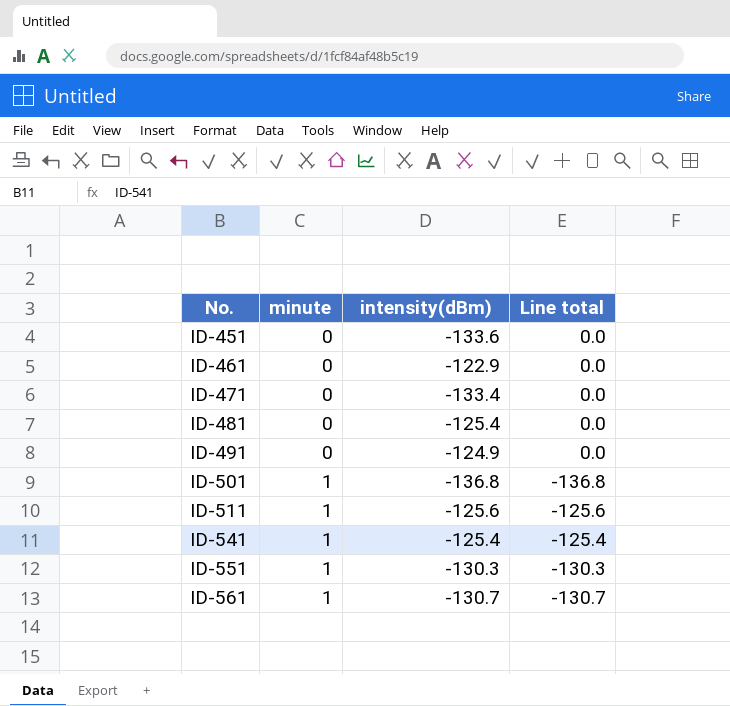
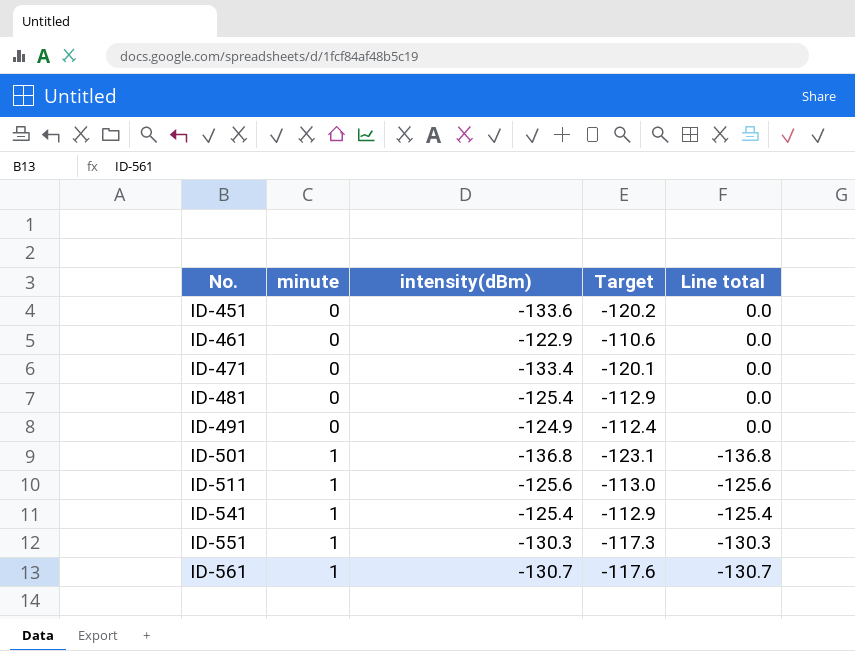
column Target | formula: none -> [intensity(dBm)] * 0.9

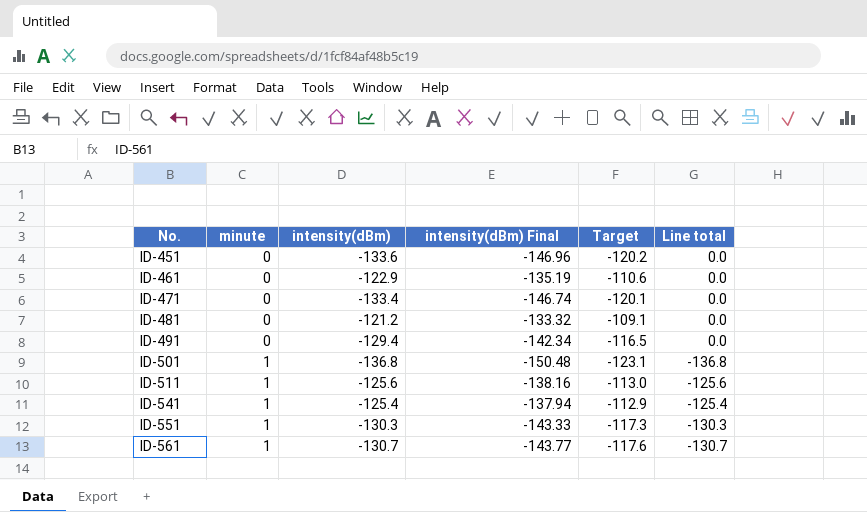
column intensity(dBm) Final | formula: none -> [intensity(dBm)] * 1.1
ID-481 | intensity(dBm): -125.4 -> -121.2
ID-481 | Target: -112.9 -> -109.1
ID-491 | intensity(dBm): -124.9 -> -129.4
ID-491 | Target: -112.4 -> -116.5

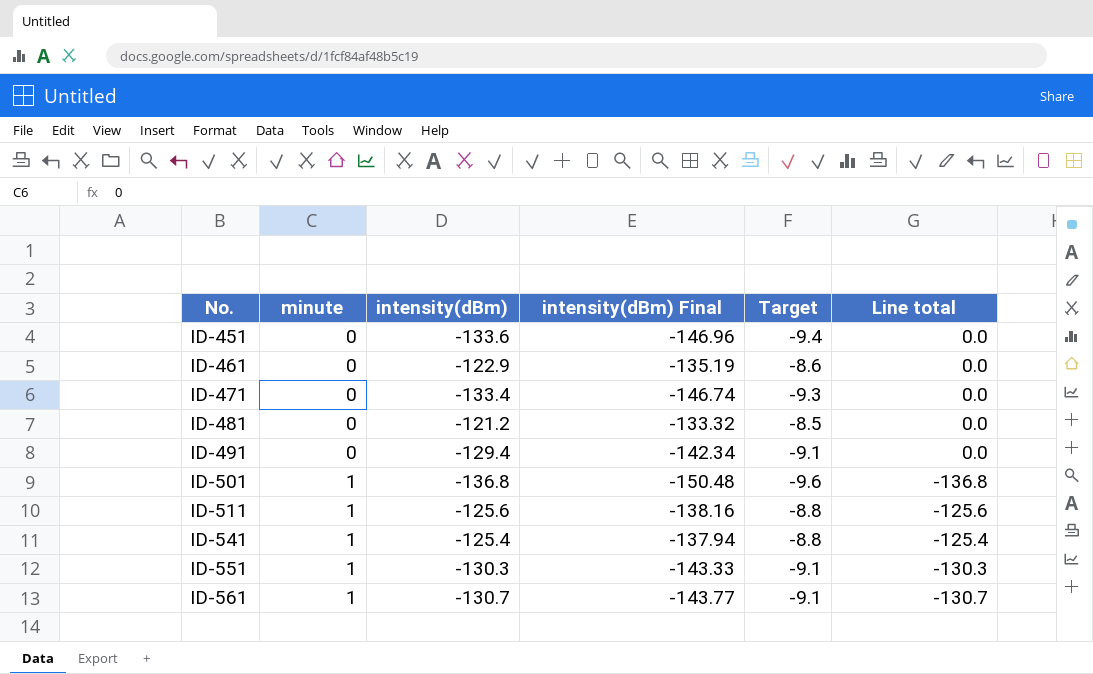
column Target | formula: [intensity(dBm)] * 0.9 -> [intensity(dBm)] * 0.07

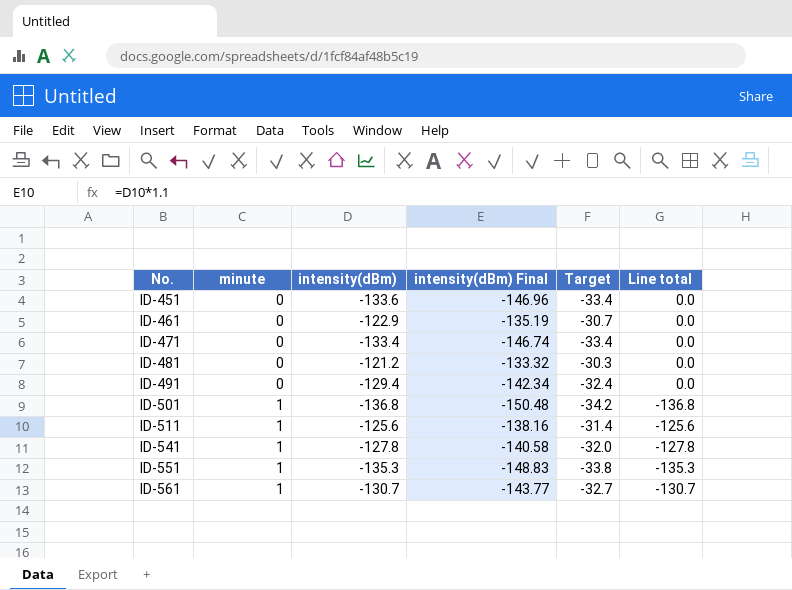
column Target | formula: [intensity(dBm)] * 0.07 -> [intensity(dBm)] * 0.25
ID-541 | intensity(dBm): -125.4 -> -127.8
ID-541 | intensity(dBm) Final: -137.94 -> -140.58
ID-541 | Line total: -125.4 -> -127.8
ID-551 | intensity(dBm): -130.3 -> -135.3
ID-551 | intensity(dBm) Final: -143.33 -> -148.83
ID-551 | Line total: -130.3 -> -135.3

